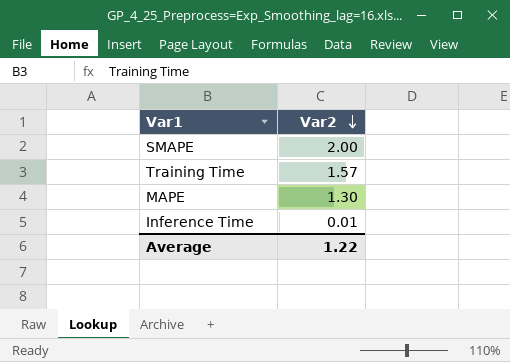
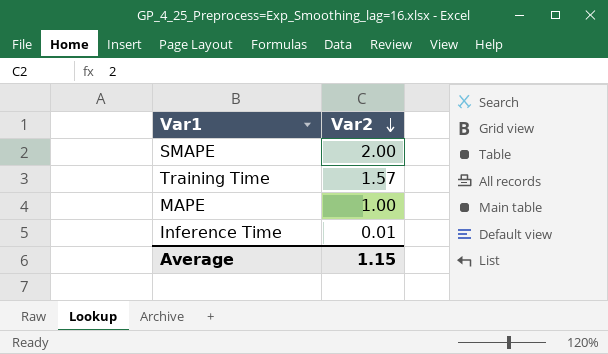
MAPE | Var2: 1.30 -> 1.00
Average | Var2: 1.22 -> 1.15

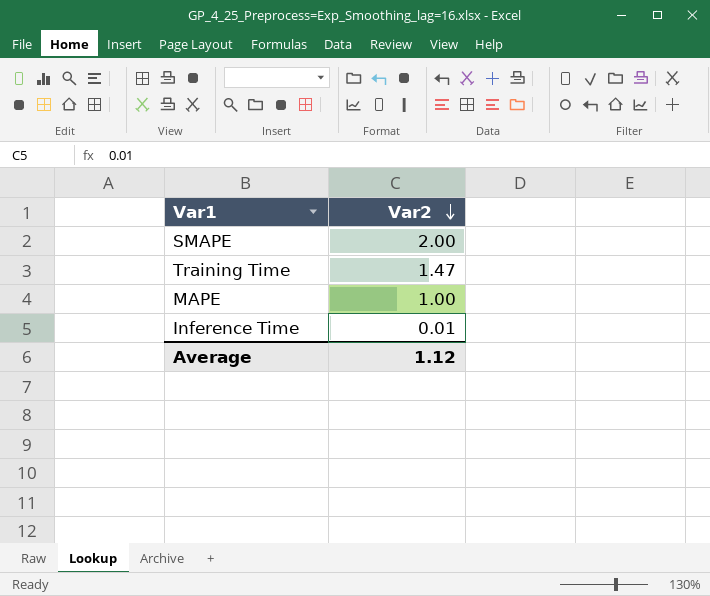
Training Time | Var2: 1.57 -> 1.47
Average | Var2: 1.15 -> 1.12

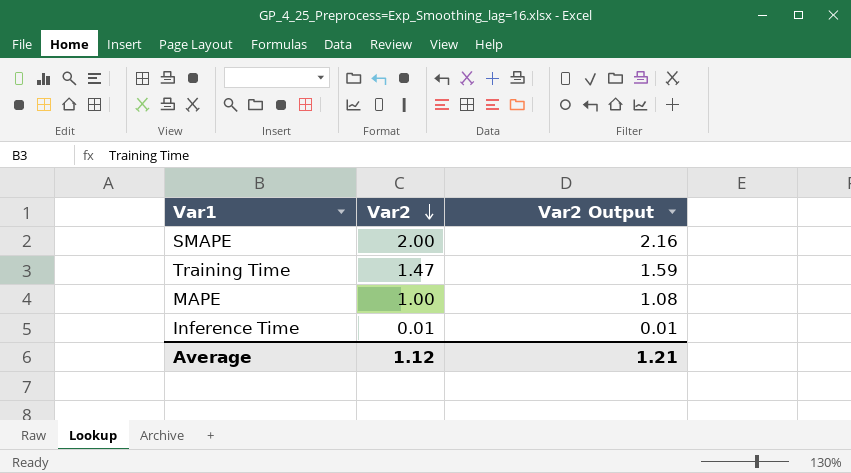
column Var2 Output | formula: none -> [Var2] * 1.08

